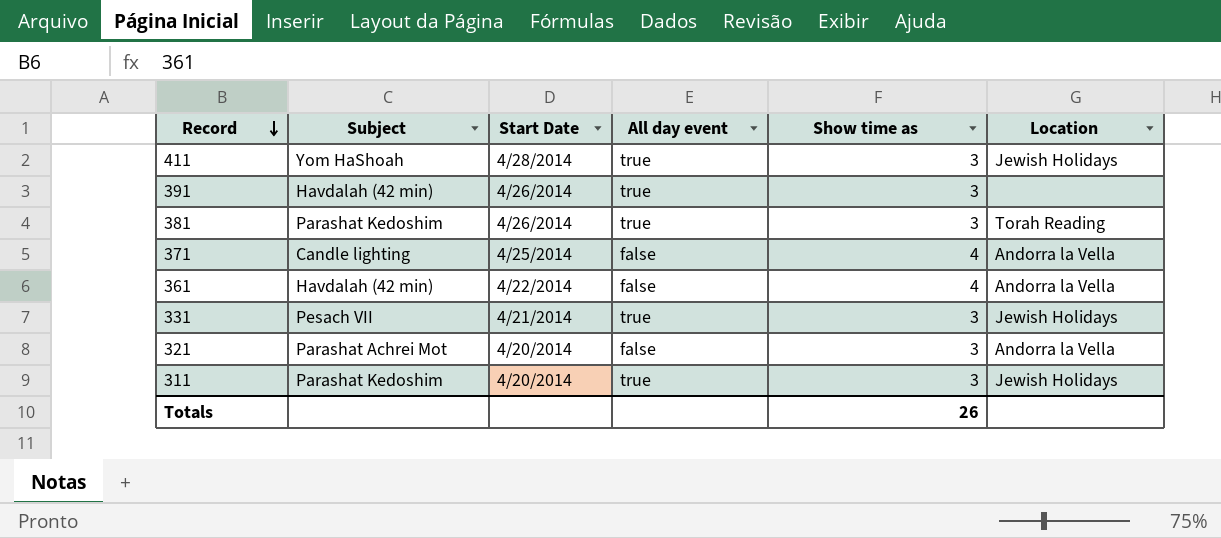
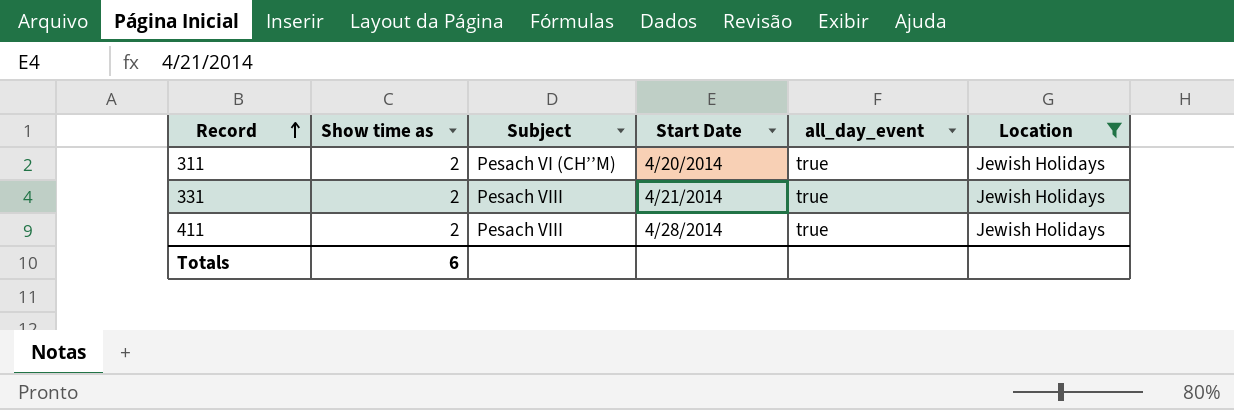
filter: none -> Location = Jewish Holidays
row order: Record descending -> Record ascending
column Show time as | position: 5 -> 2
column name: All day event -> all_day_event
311 | Show time as: 3 -> 2
311 | Subject: Parashat Kedoshim -> Pesach VI (CH’’M)
331 | Show time as: 3 -> 2
331 | Subject: Pesach VII -> Pesach VIII
411 | Show time as: 3 -> 2
411 | Subject: Yom HaShoah -> Pesach VIII
Totals | Show time as: 26 -> 6

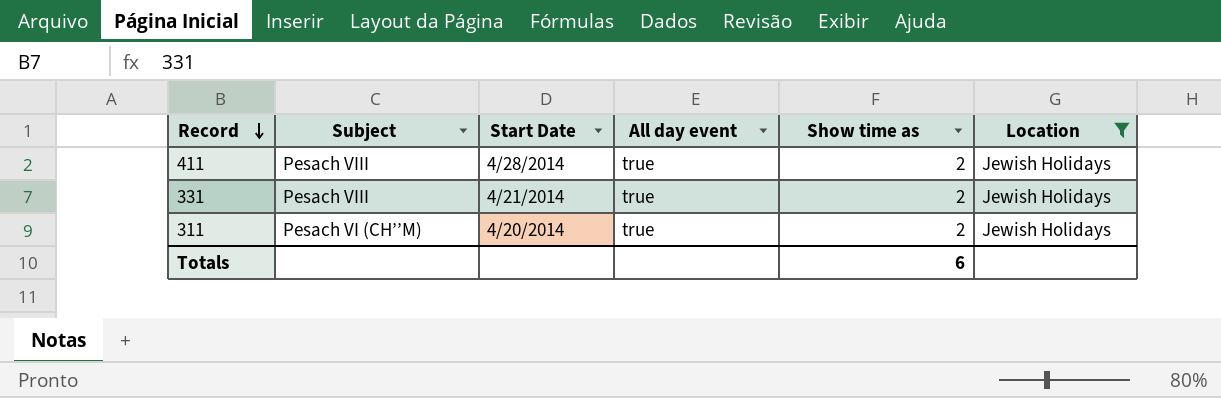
row order: Record ascending -> Record descending
column name: all_day_event -> All day event
column Show time as | position: 2 -> 5

